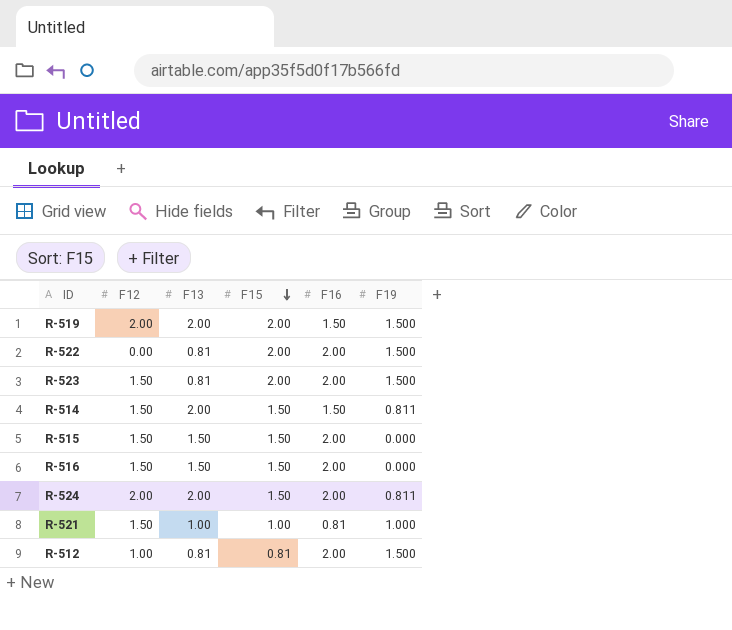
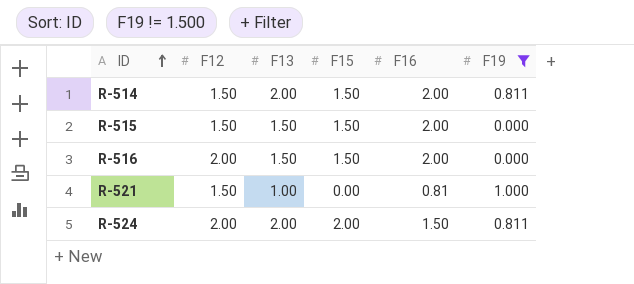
filter: none -> F19 != 1.500
row order: F15 descending -> ID ascending
R-514 | F16: 1.50 -> 2.00
R-516 | F12: 1.50 -> 2.00
R-521 | F15: 1.00 -> 0.00
R-524 | F15: 1.50 -> 2.00
R-524 | F16: 2.00 -> 1.50

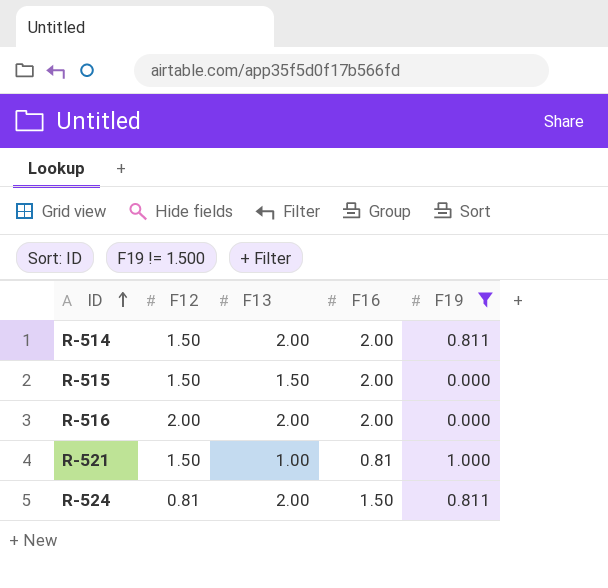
column F15 | position: 4 -> none
R-516 | F13: 1.50 -> 2.00
R-524 | F12: 2.00 -> 0.81

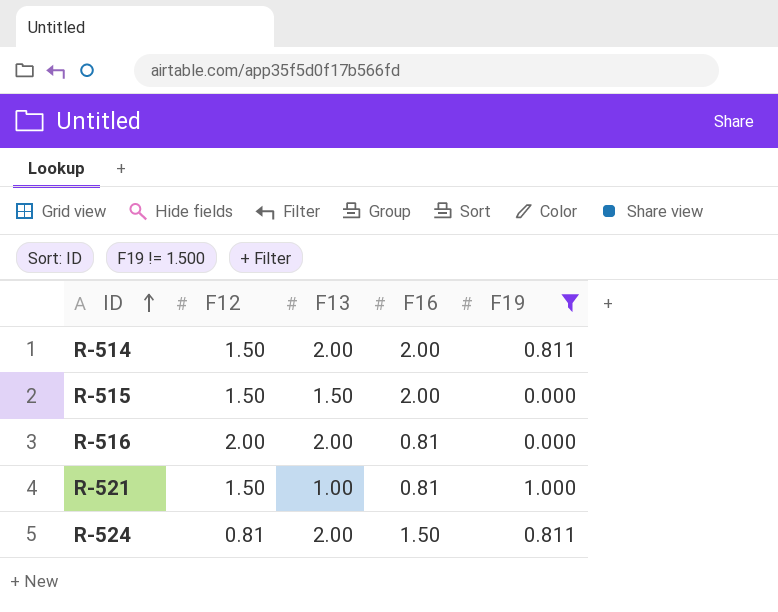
R-516 | F16: 2.00 -> 0.81

